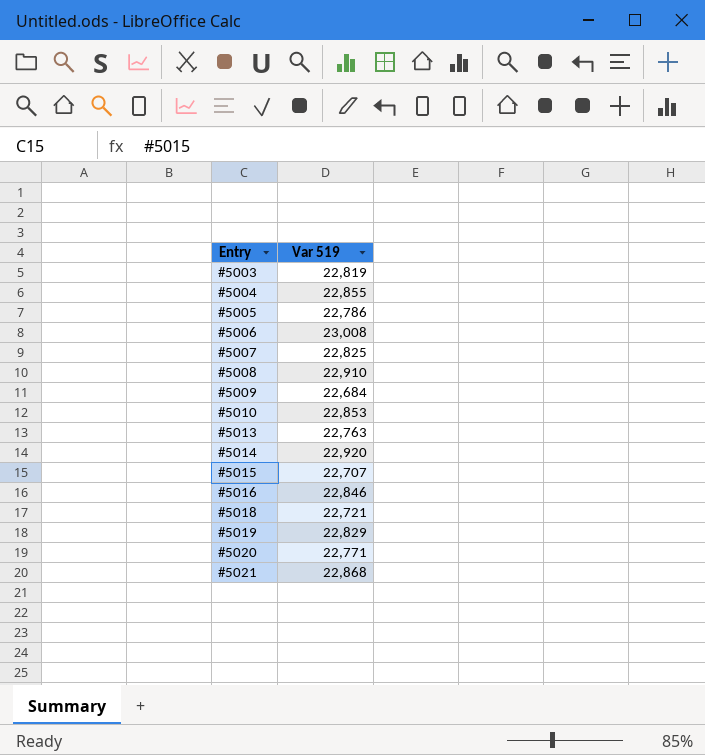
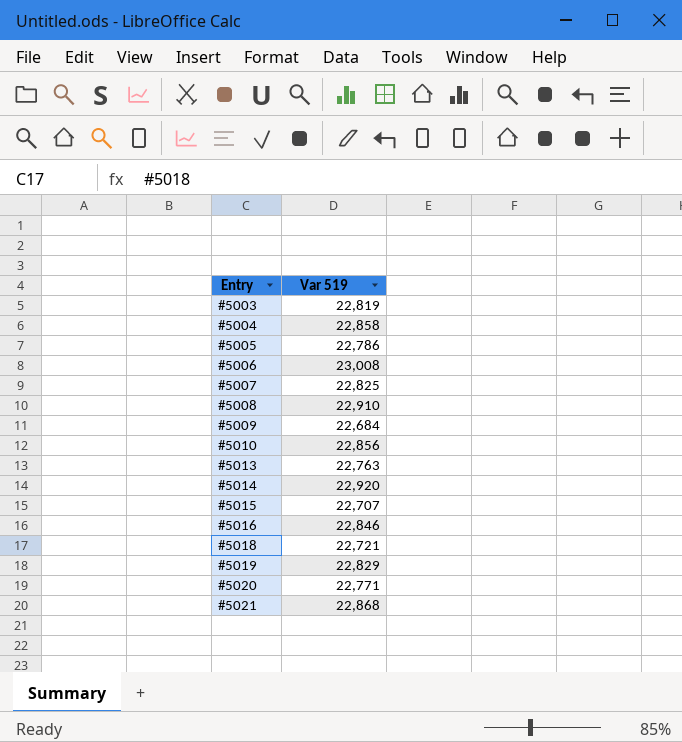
#5004 | Var 519: 22,855 -> 22,858
#5010 | Var 519: 22,853 -> 22,856

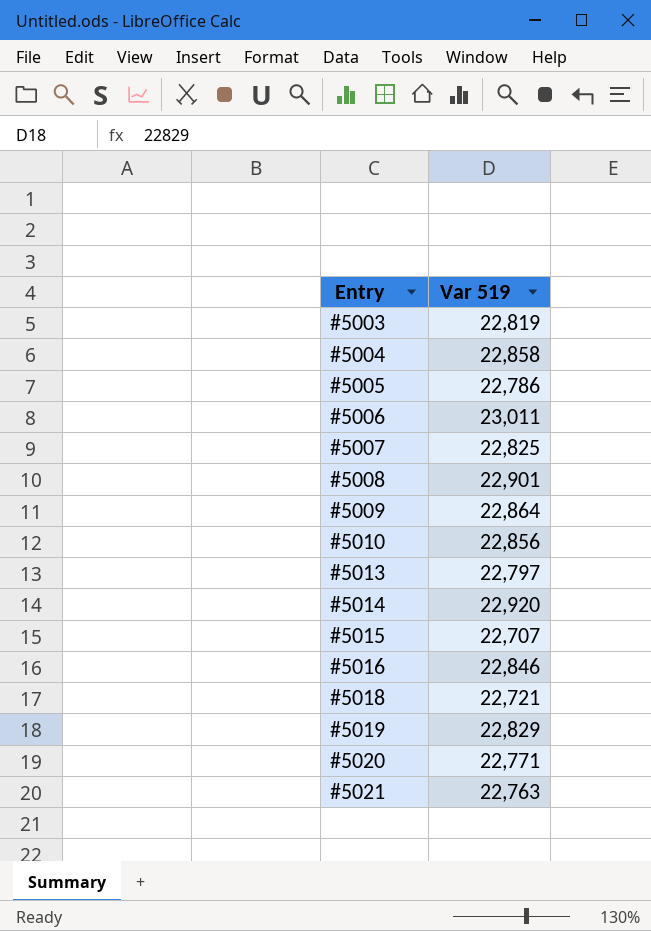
#5006 | Var 519: 23,008 -> 23,011
#5008 | Var 519: 22,910 -> 22,901
#5009 | Var 519: 22,684 -> 22,864
#5013 | Var 519: 22,763 -> 22,797
#5021 | Var 519: 22,868 -> 22,763

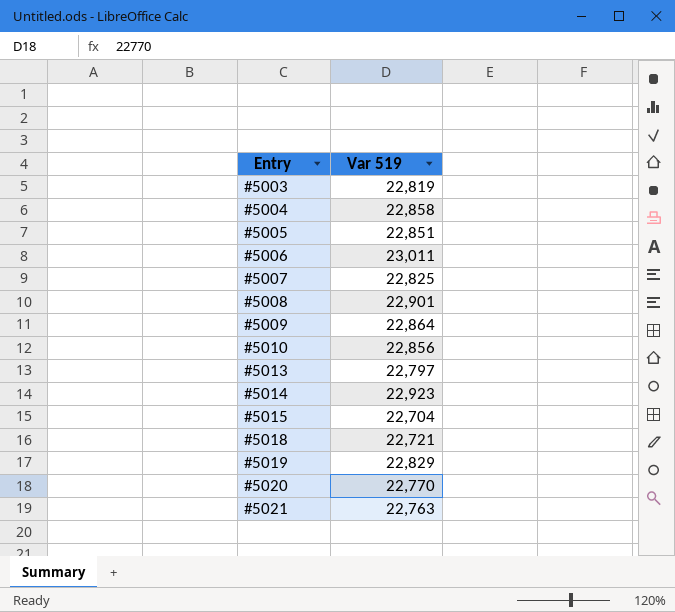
row #5016: 22,846 -> none
#5005 | Var 519: 22,786 -> 22,851
#5014 | Var 519: 22,920 -> 22,923
#5015 | Var 519: 22,707 -> 22,704
#5020 | Var 519: 22,771 -> 22,770

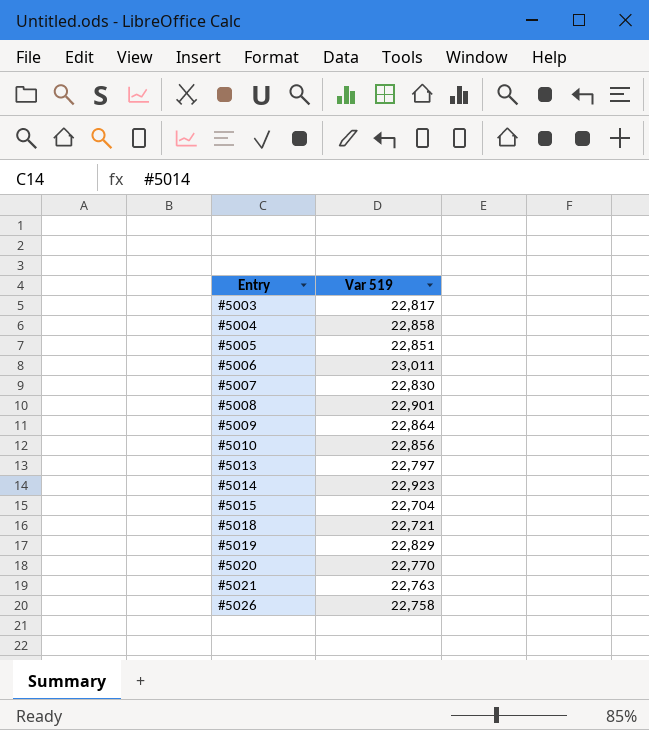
#5003 | Var 519: 22,819 -> 22,817
#5007 | Var 519: 22,825 -> 22,830
row #5026: none -> 22,758

